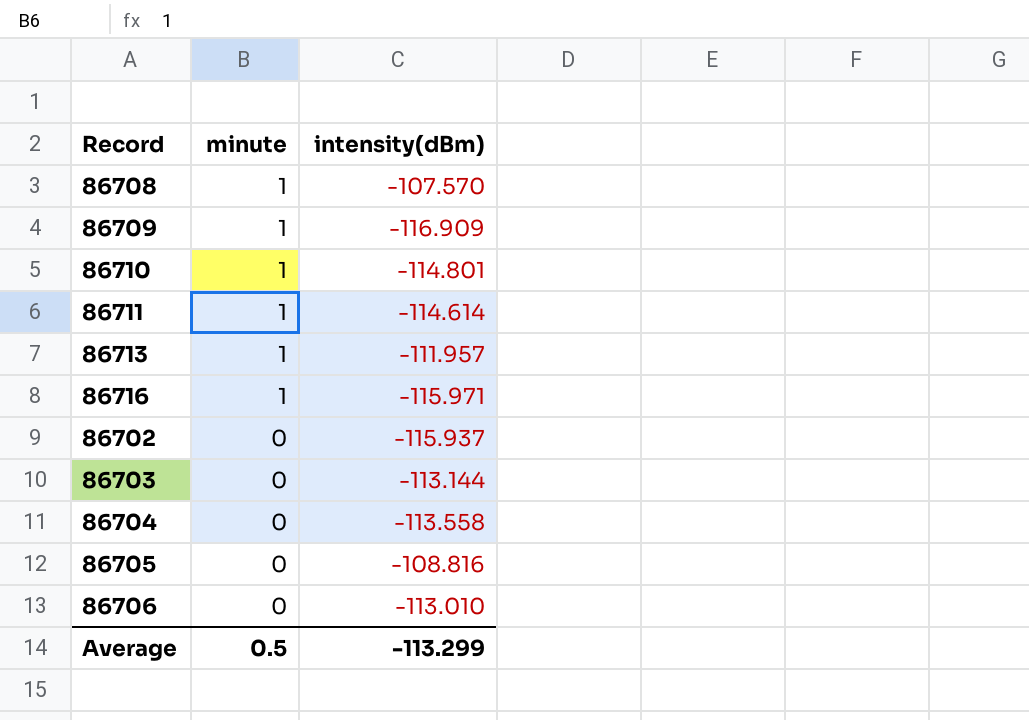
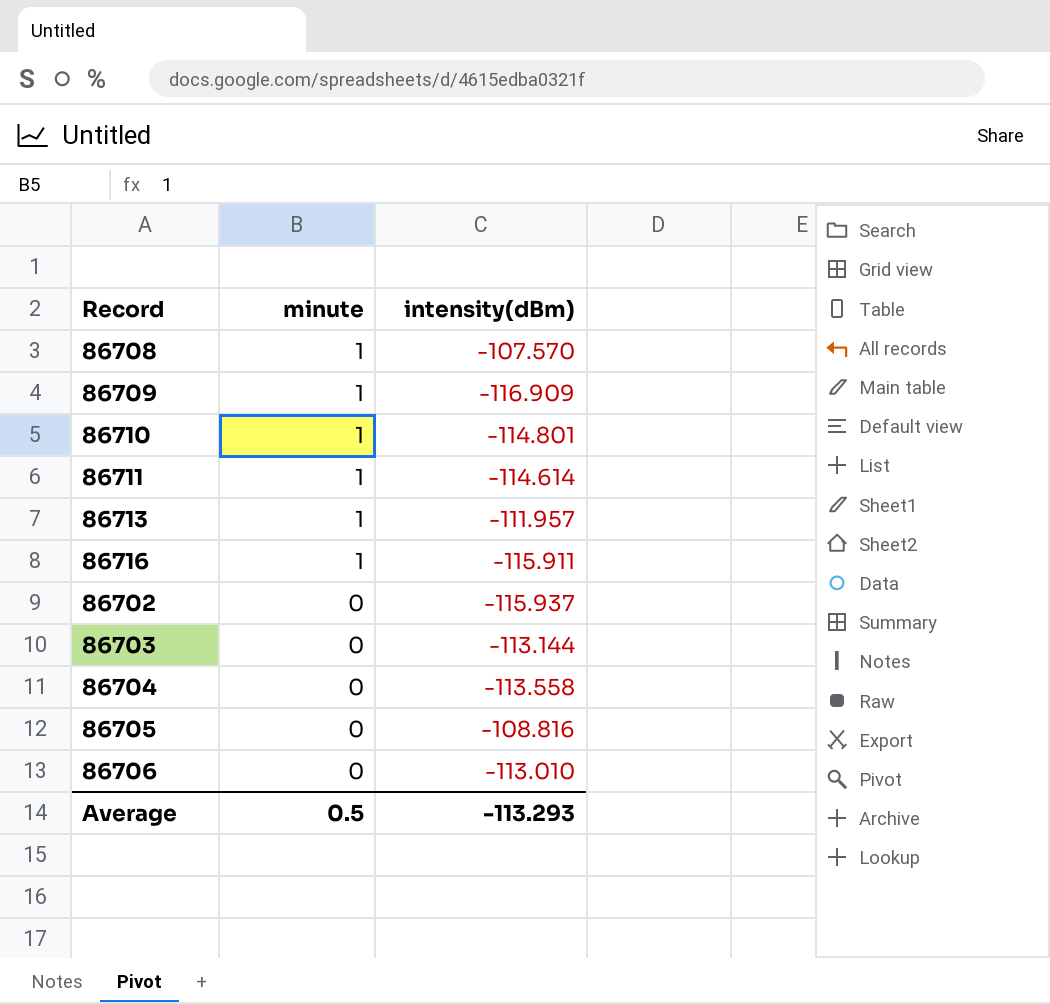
86716 | intensity(dBm): -115.971 -> -115.911
Average | intensity(dBm): -113.299 -> -113.293

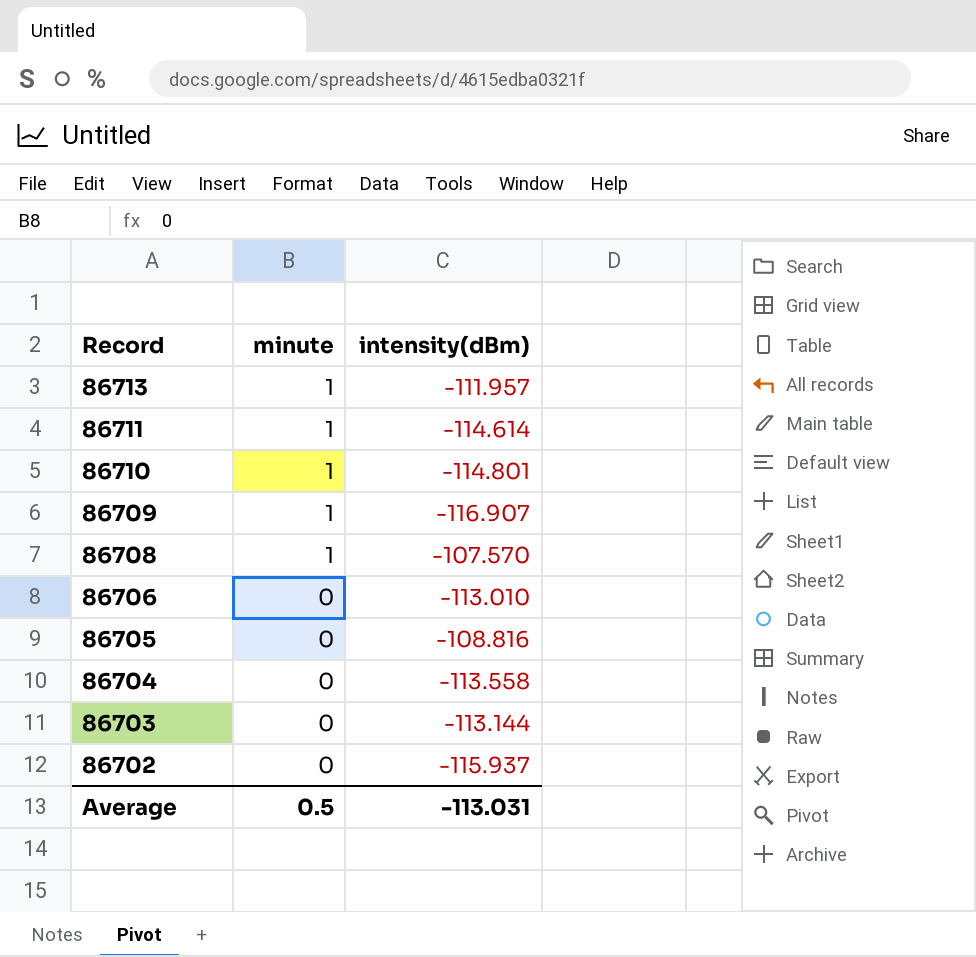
row order: minute descending -> Record descending
row 86716: 1 | -115.911 -> none
86709 | intensity(dBm): -116.909 -> -116.907
Average | intensity(dBm): -113.293 -> -113.031

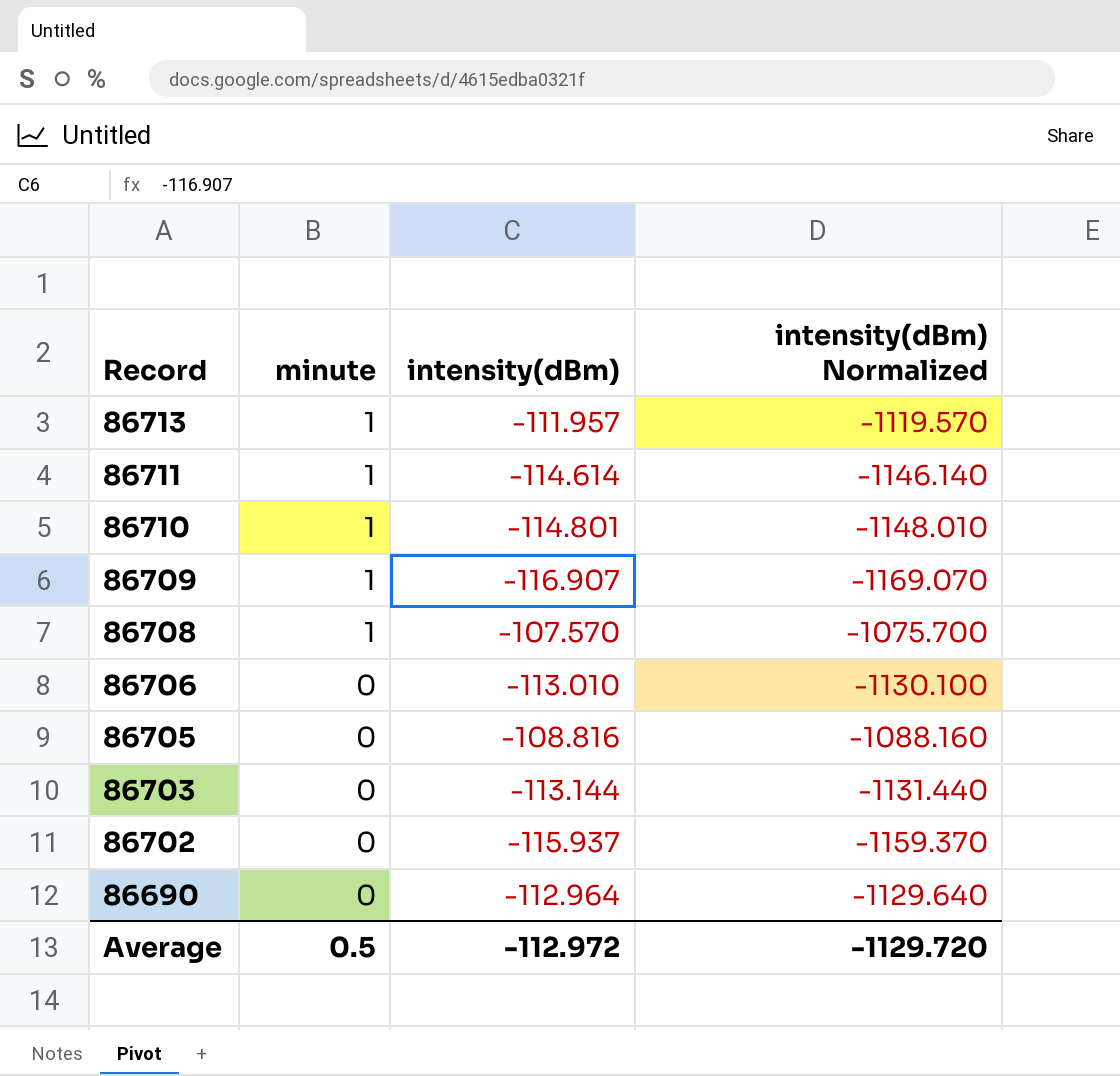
column intensity(dBm) Normalized | formula: none -> [intensity(dBm)] * 10
row 86704: 0 | -113.558 -> none
row 86690: none -> 0 | -112.964 | -1129.640
Average | intensity(dBm): -113.031 -> -112.972

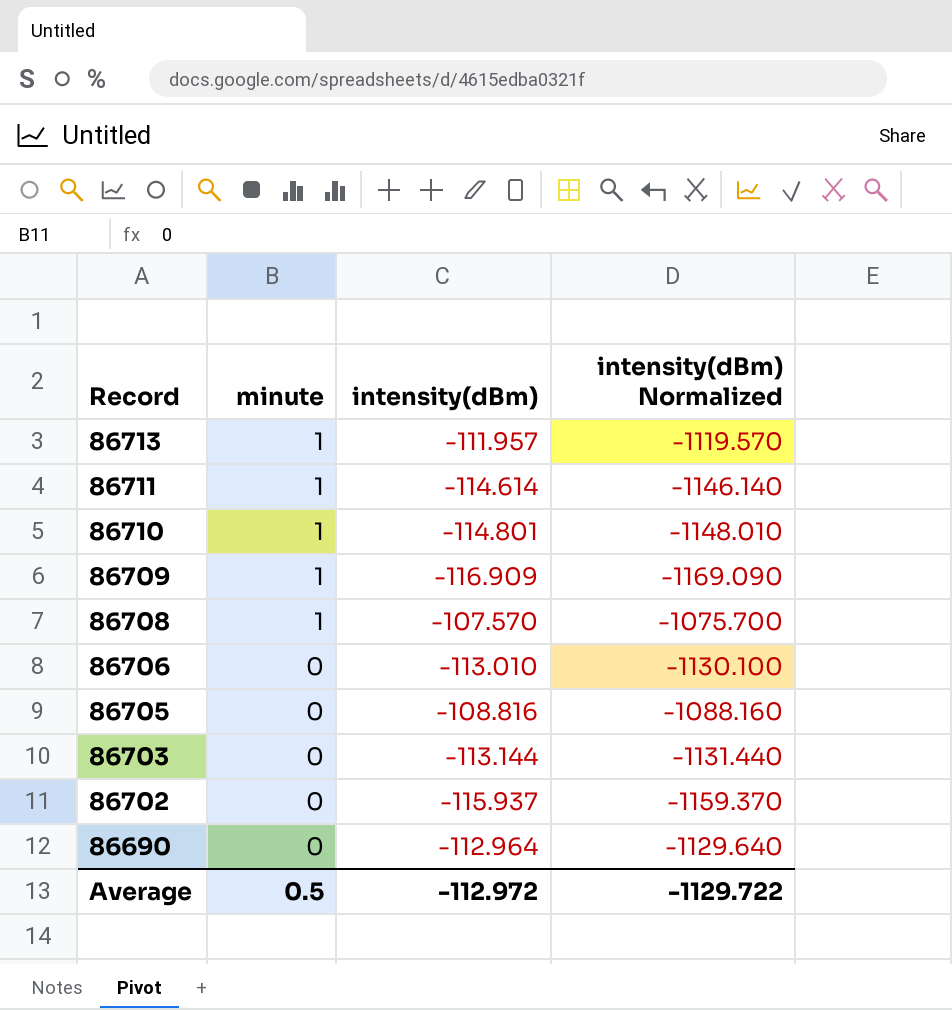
86709 | intensity(dBm): -116.907 -> -116.909
86709 | intensity(dBm) Normalized: -1169.070 -> -1169.090
Average | intensity(dBm) Normalized: -1129.720 -> -1129.722

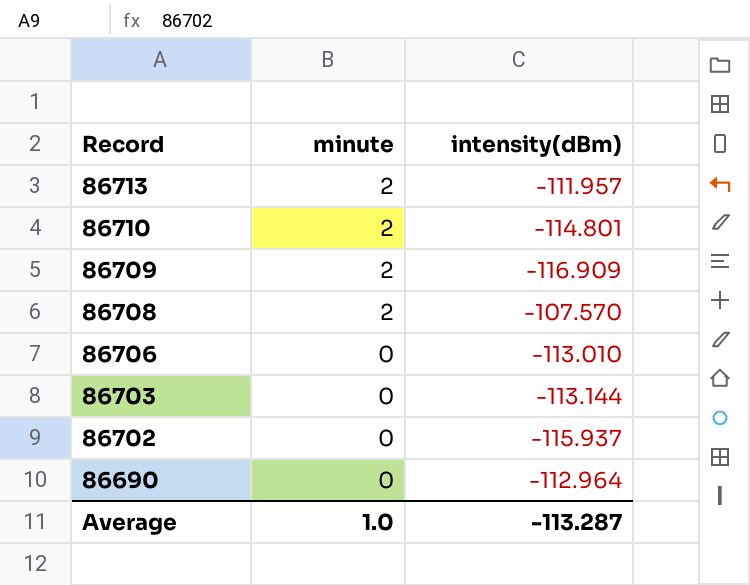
column intensity(dBm) Normalized | formula: [intensity(dBm)] * 10 -> none
row 86711: 1 | -114.614 | -1146.140 -> none
row 86705: 0 | -108.816 | -1088.160 -> none
86713 | minute: 1 -> 2
86710 | minute: 1 -> 2
86709 | minute: 1 -> 2
86708 | minute: 1 -> 2
Average | minute: 0.5 -> 1.0
Average | intensity(dBm): -112.972 -> -113.287

